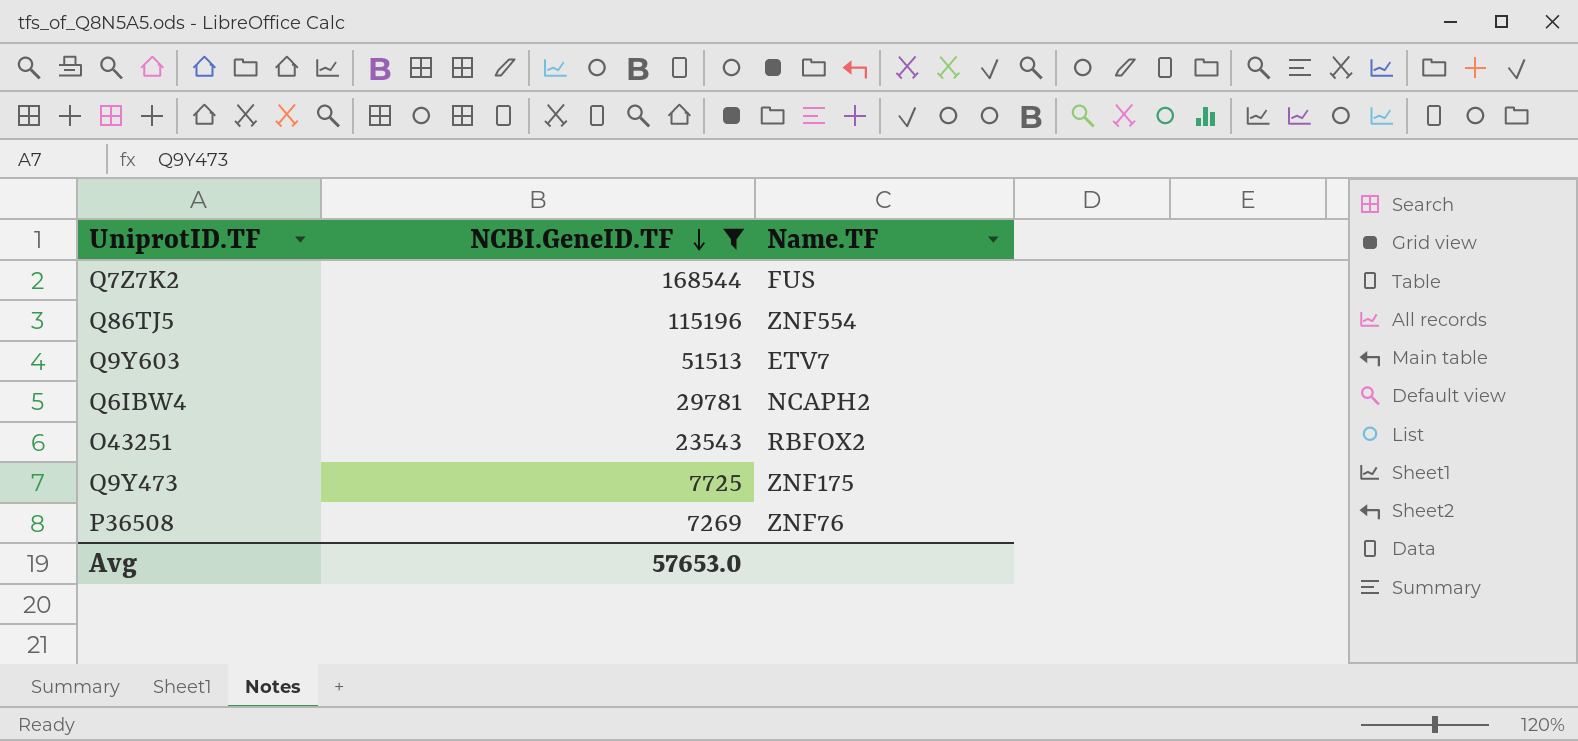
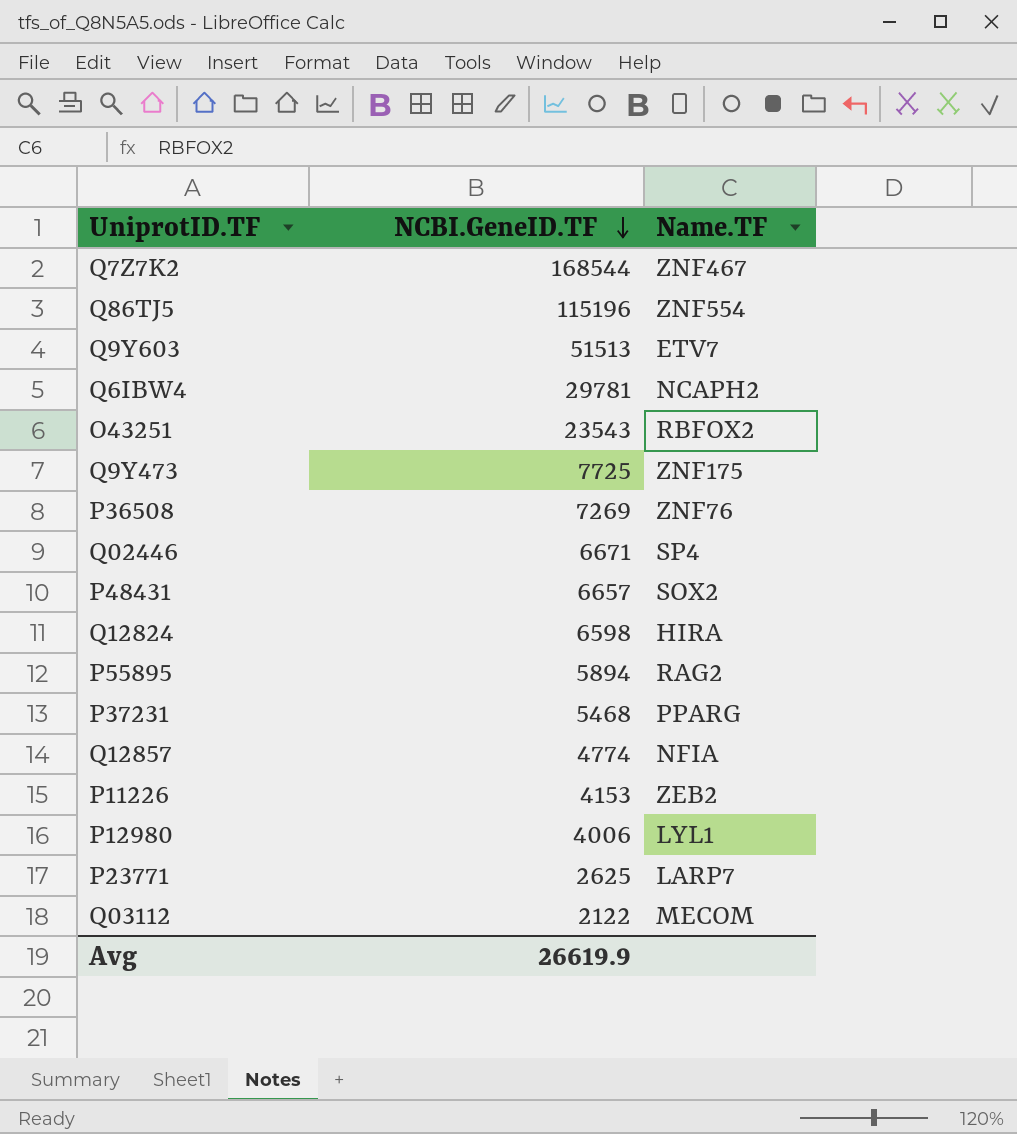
filter: NCBI.GeneID.TF >= 7269 -> none
Q7Z7K2 | Name.TF: FUS -> ZNF467
Avg | NCBI.GeneID.TF: 57653.0 -> 26619.9

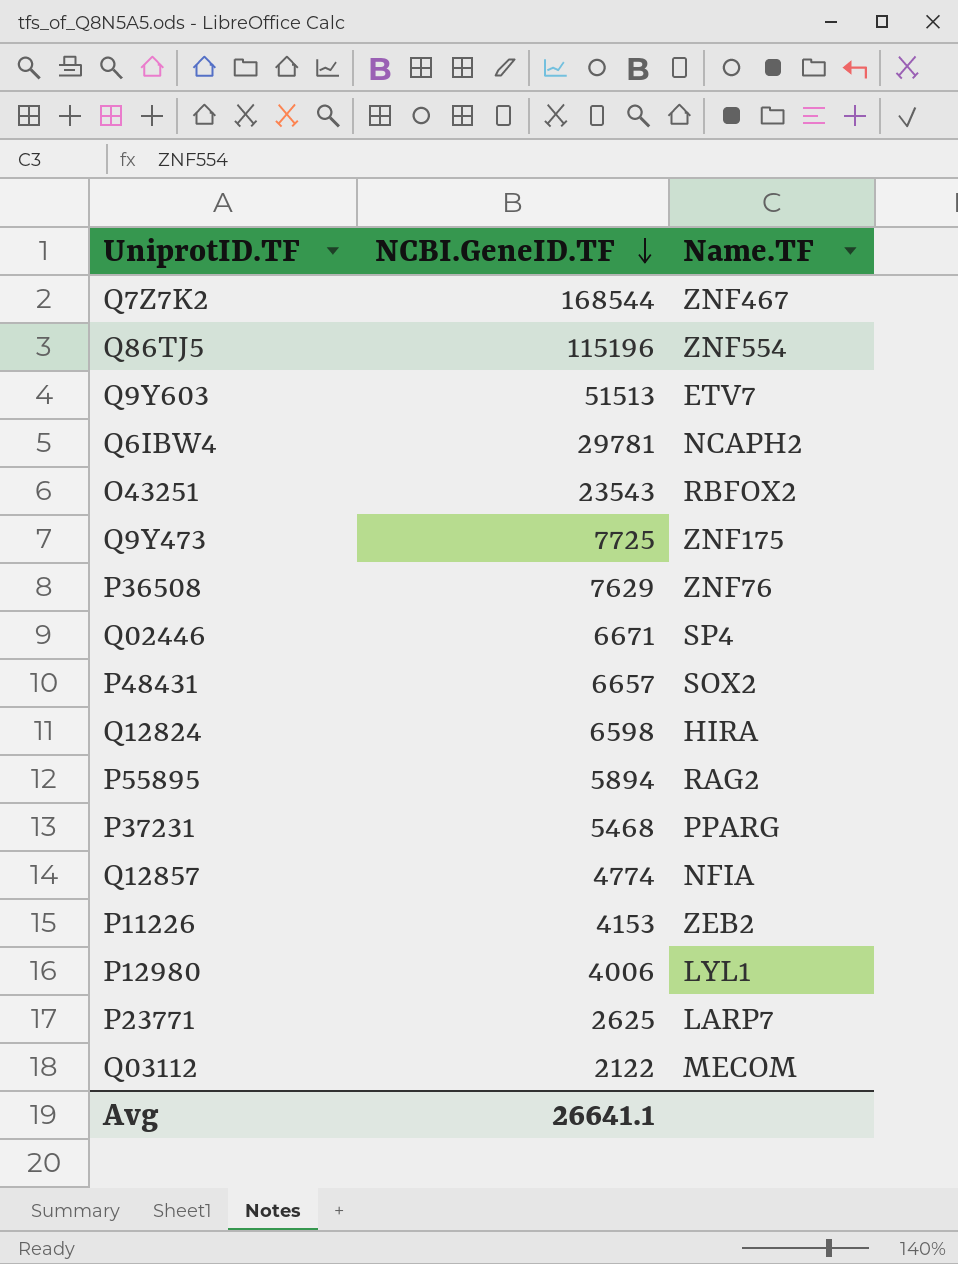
P36508 | NCBI.GeneID.TF: 7269 -> 7629
Avg | NCBI.GeneID.TF: 26619.9 -> 26641.1

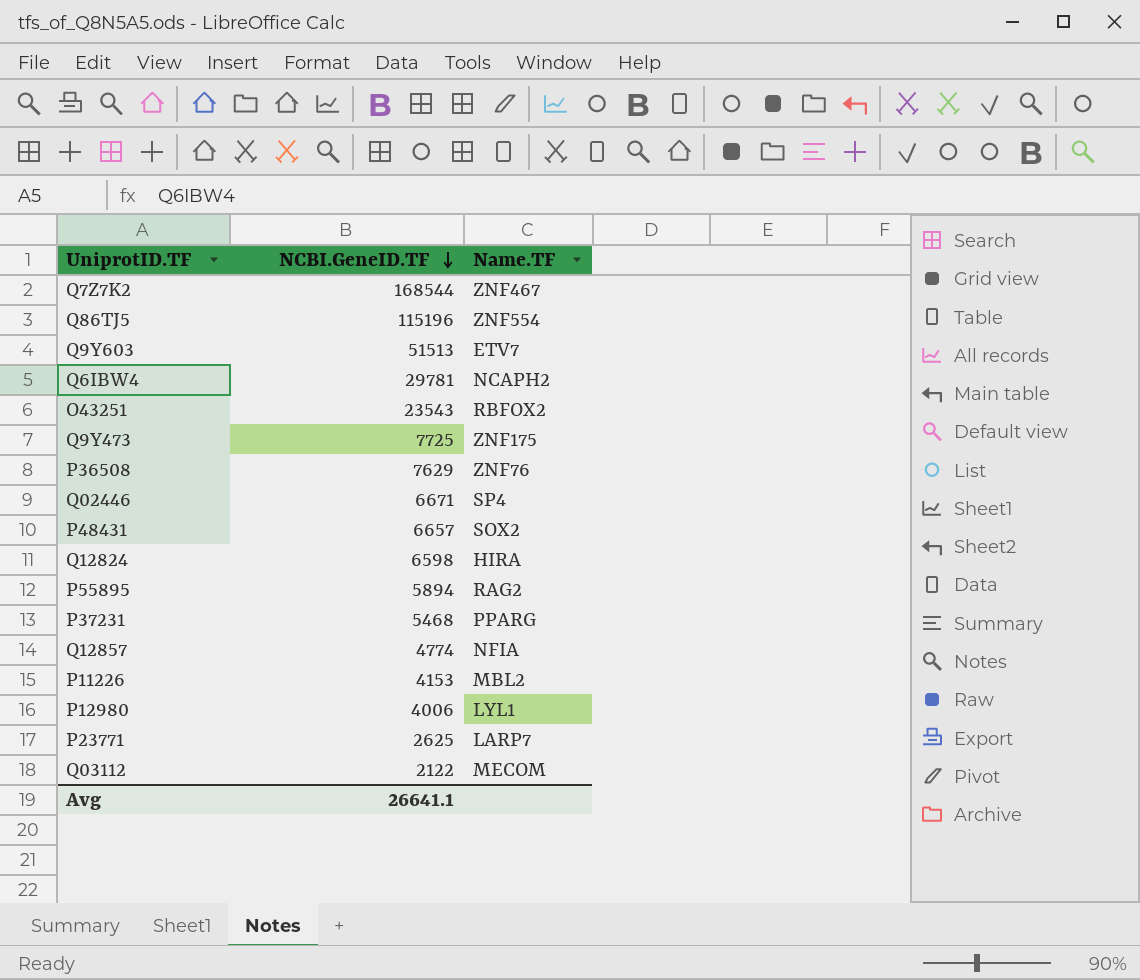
P11226 | Name.TF: ZEB2 -> MBL2

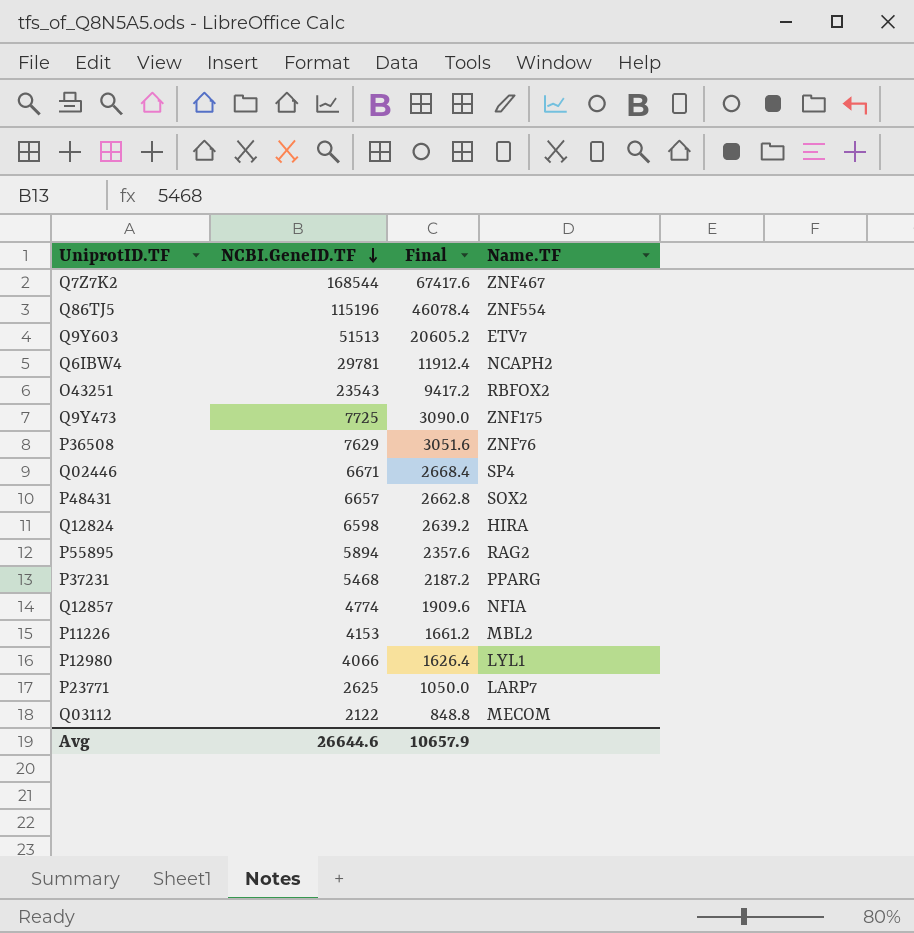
column Final | formula: none -> [NCBI.GeneID.TF] * 0.4
P12980 | NCBI.GeneID.TF: 4006 -> 4066
Avg | NCBI.GeneID.TF: 26641.1 -> 26644.6

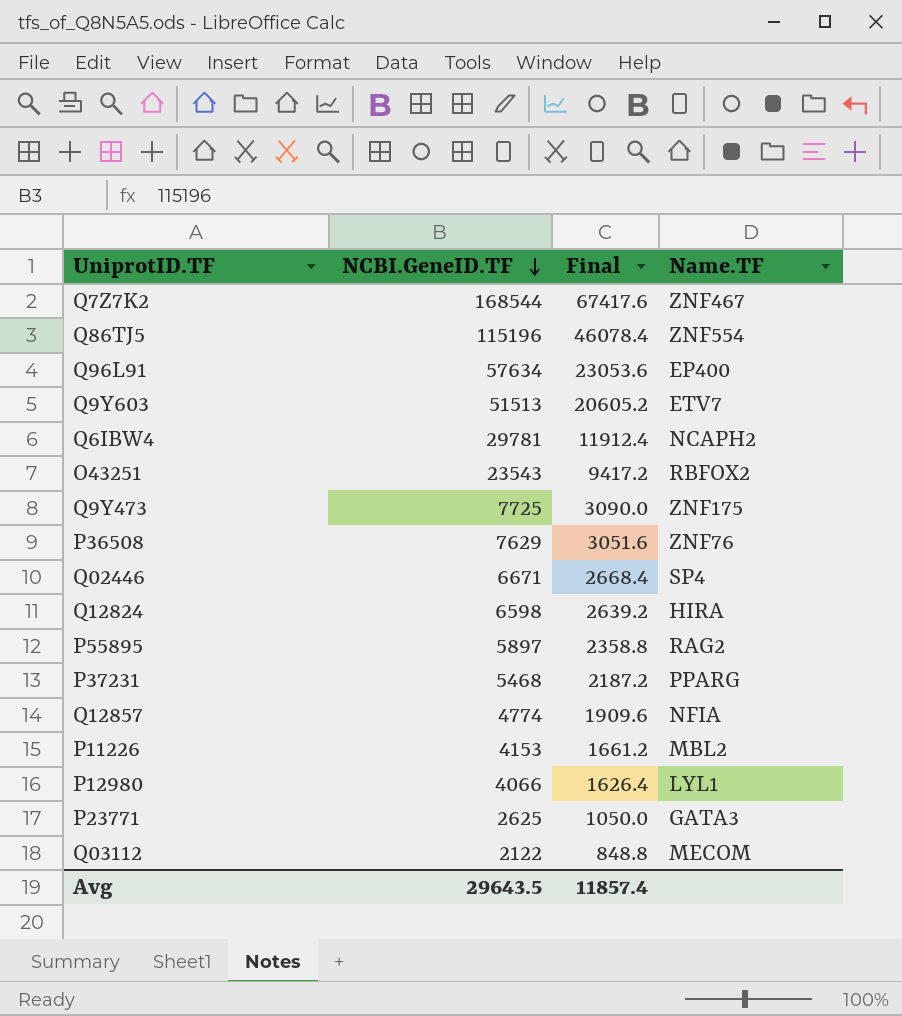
row P48431: 6657 | 2662.8 | SOX2 -> none
row Q96L91: none -> 57634 | 23053.6 | EP400
P55895 | NCBI.GeneID.TF: 5894 -> 5897
P55895 | Final: 2357.6 -> 2358.8
P23771 | Name.TF: LARP7 -> GATA3
Avg | NCBI.GeneID.TF: 26644.6 -> 29643.5
Avg | Final: 10657.9 -> 11857.4

